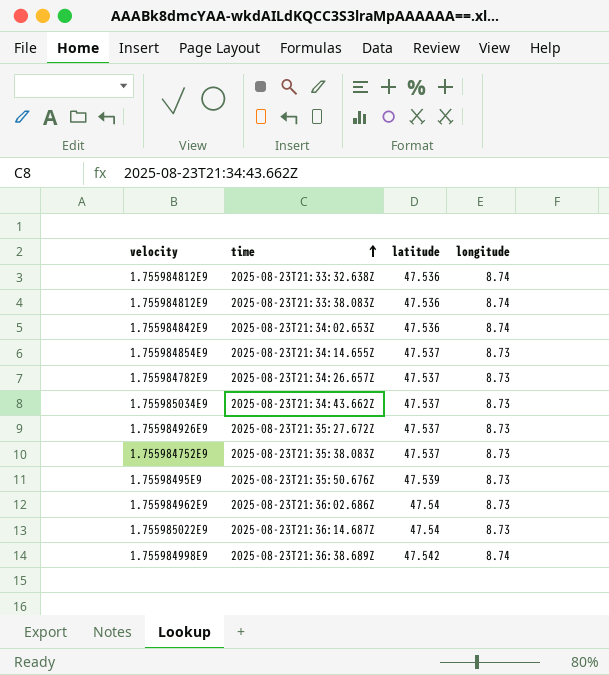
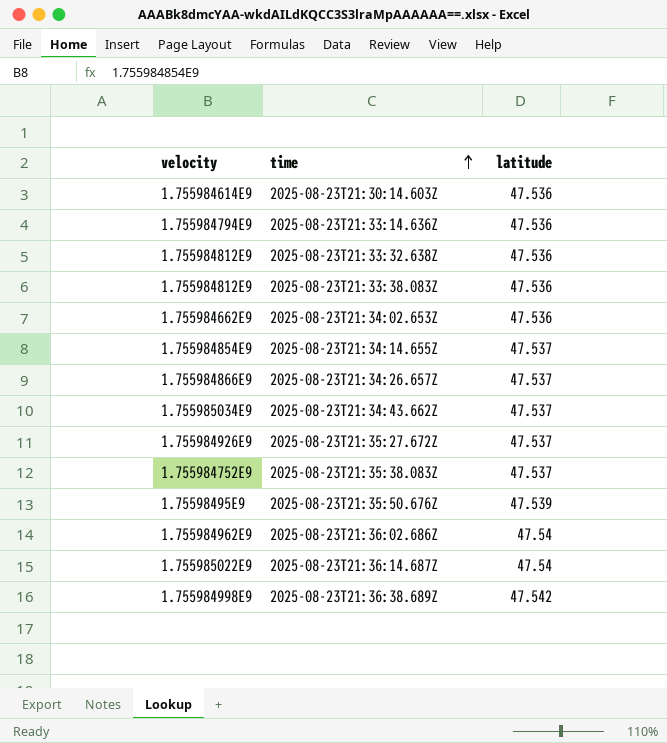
column longitude | position: 4 -> none
row 2025-08-23T21:30:14.603Z: none -> 1.755984614E9 | 47.536
row 2025-08-23T21:33:14.636Z: none -> 1.755984794E9 | 47.536
2025-08-23T21:34:02.653Z | velocity: 1.755984842E9 -> 1.755984662E9
2025-08-23T21:34:26.657Z | velocity: 1.755984782E9 -> 1.755984866E9

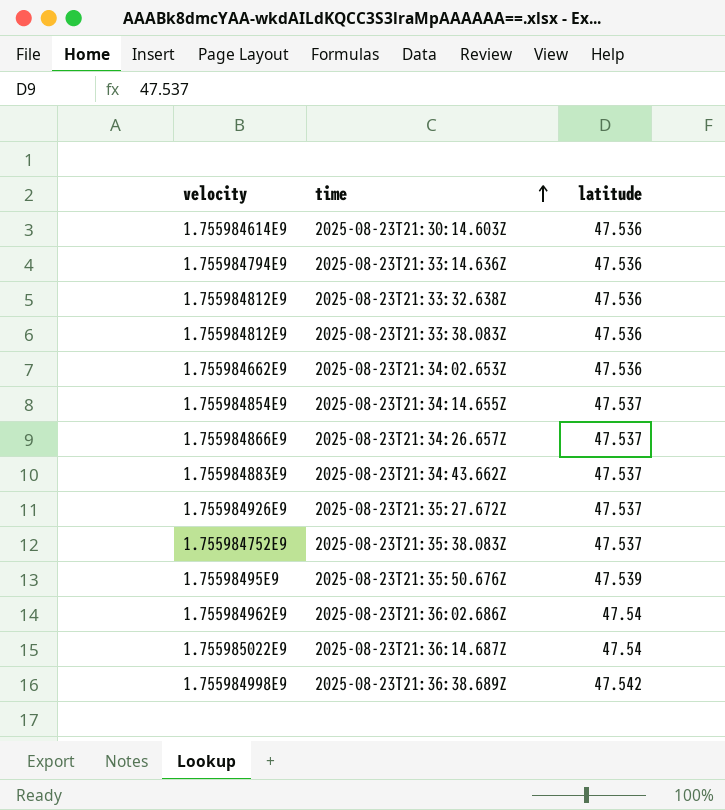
2025-08-23T21:34:43.662Z | velocity: 1.755985034E9 -> 1.755984883E9

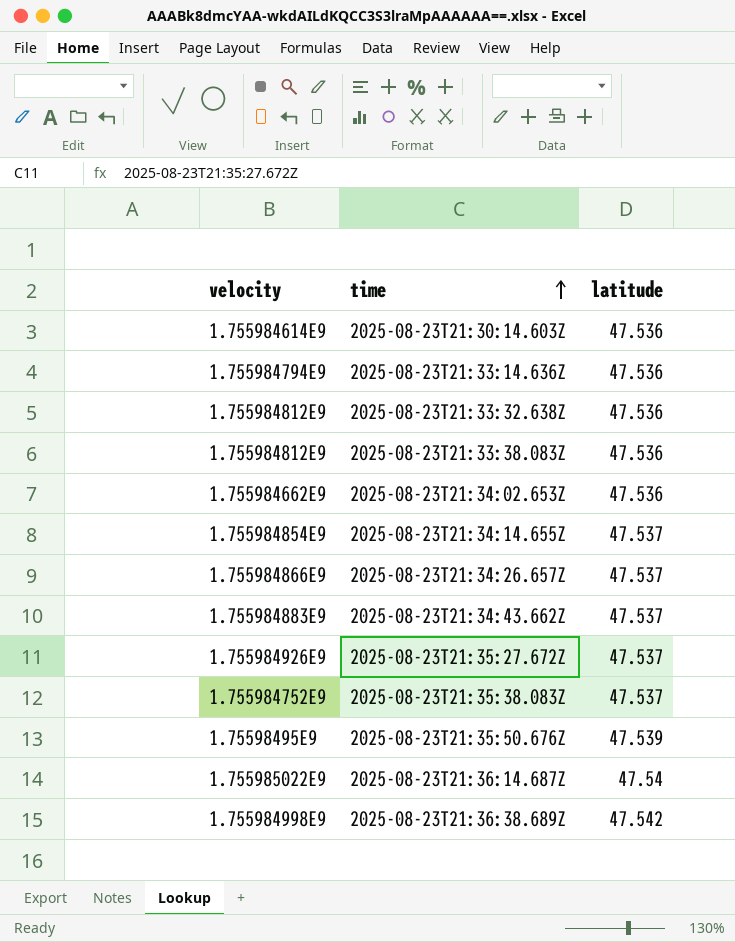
row 2025-08-23T21:36:02.686Z: 1.755984962E9 | 47.54 -> none

